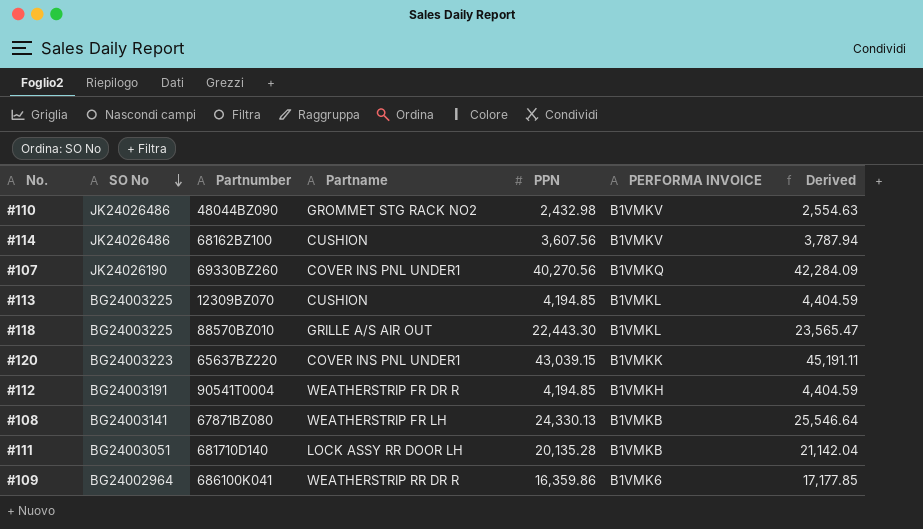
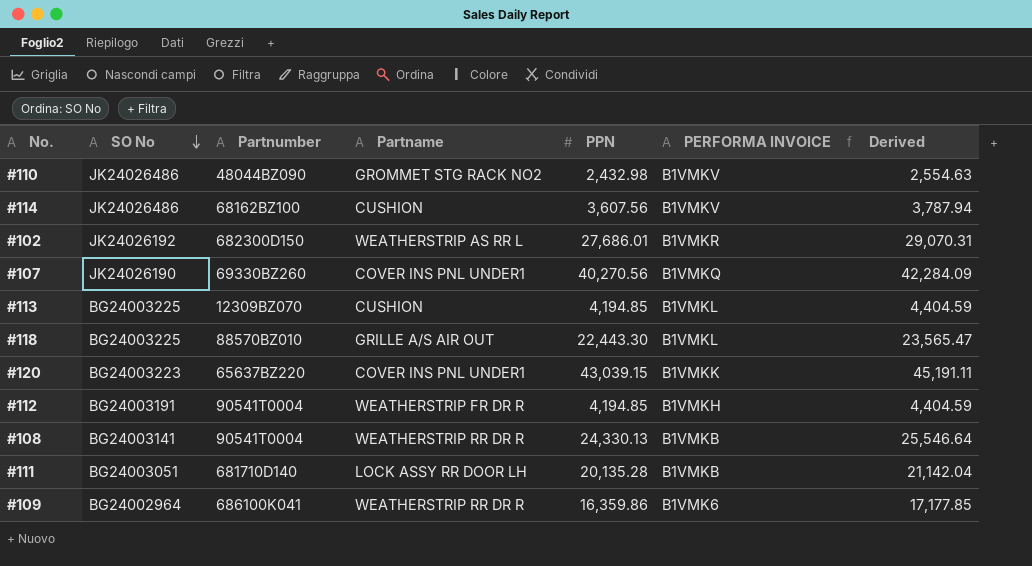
row #102: none -> JK24026192 | 682300D150 | WEATHERSTRIP AS RR L | 27,686.01 | B1VMKR | 29,070.31
#108 | Partnumber: 67871BZ080 -> 90541T0004
#108 | Partname: WEATHERSTRIP FR LH -> WEATHERSTRIP RR DR R

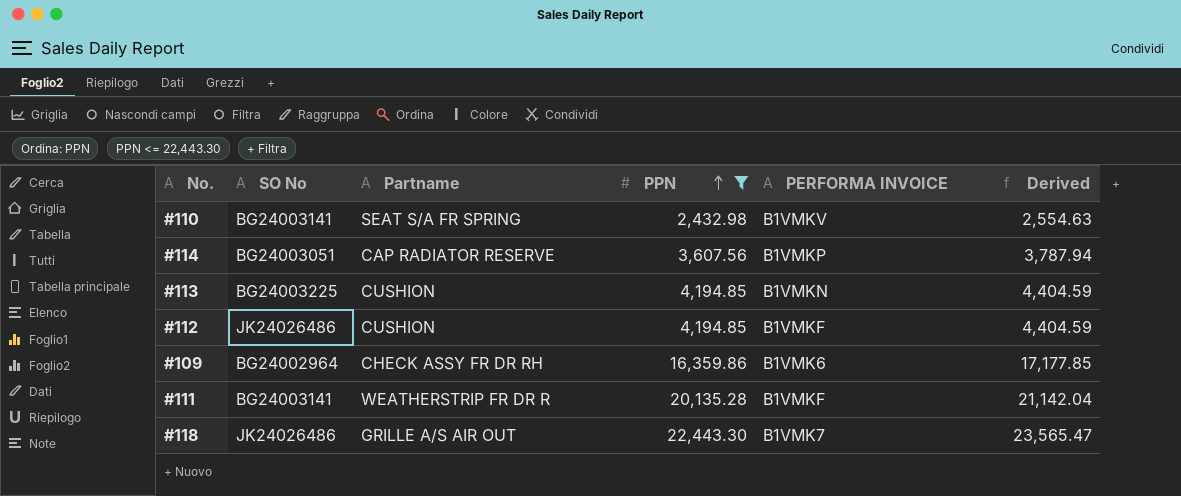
filter: none -> PPN <= 22,443.30
row order: SO No descending -> PPN ascending
column Partnumber | position: 3 -> none
#110 | SO No: JK24026486 -> BG24003141
#110 | Partname: GROMMET STG RACK NO2 -> SEAT S/A FR SPRING
#114 | SO No: JK24026486 -> BG24003051
#114 | Partname: CUSHION -> CAP RADIATOR RESERVE
#114 | PERFORMA INVOICE: B1VMKV -> B1VMKP
#113 | PERFORMA INVOICE: B1VMKL -> B1VMKN
#112 | SO No: BG24003191 -> JK24026486
#112 | Partname: WEATHERSTRIP FR DR R -> CUSHION
#112 | PERFORMA INVOICE: B1VMKH -> B1VMKF
#109 | Partname: WEATHERSTRIP RR DR R -> CHECK ASSY FR DR RH
#111 | SO No: BG24003051 -> BG24003141
#111 | Partname: LOCK ASSY RR DOOR LH -> WEATHERSTRIP FR DR R
#111 | PERFORMA INVOICE: B1VMKB -> B1VMKF
#118 | SO No: BG24003225 -> JK24026486
#118 | PERFORMA INVOICE: B1VMKL -> B1VMK7

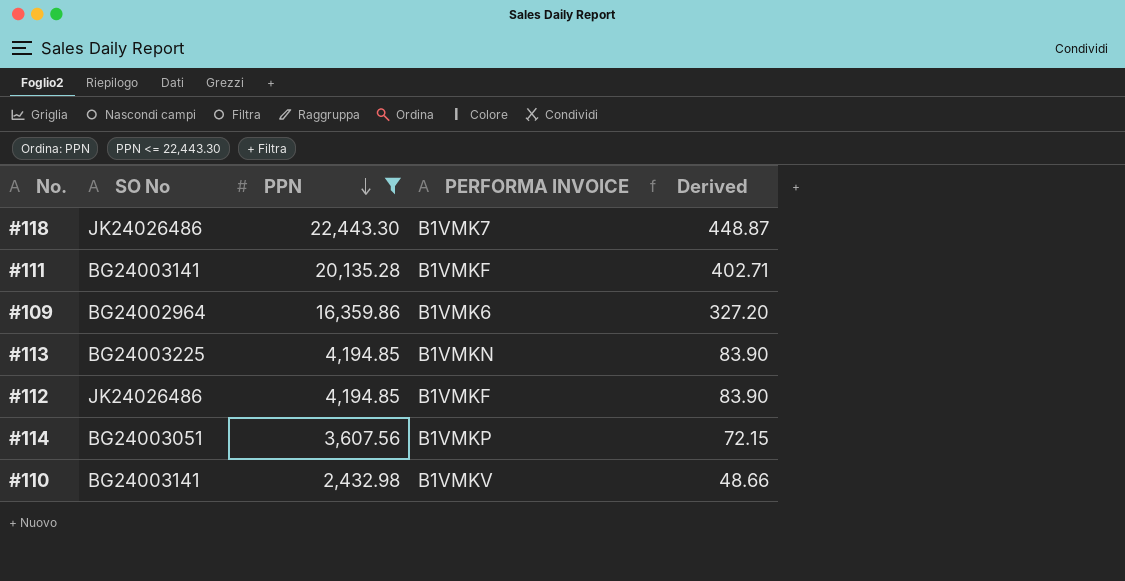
row order: PPN ascending -> PPN descending
column Partname | position: 3 -> none
column Derived | formula: [PPN] * 1.05 -> [PPN] * 0.02

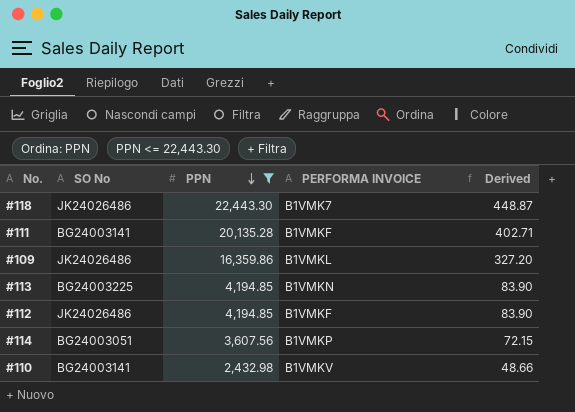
#109 | SO No: BG24002964 -> JK24026486
#109 | PERFORMA INVOICE: B1VMK6 -> B1VMKL

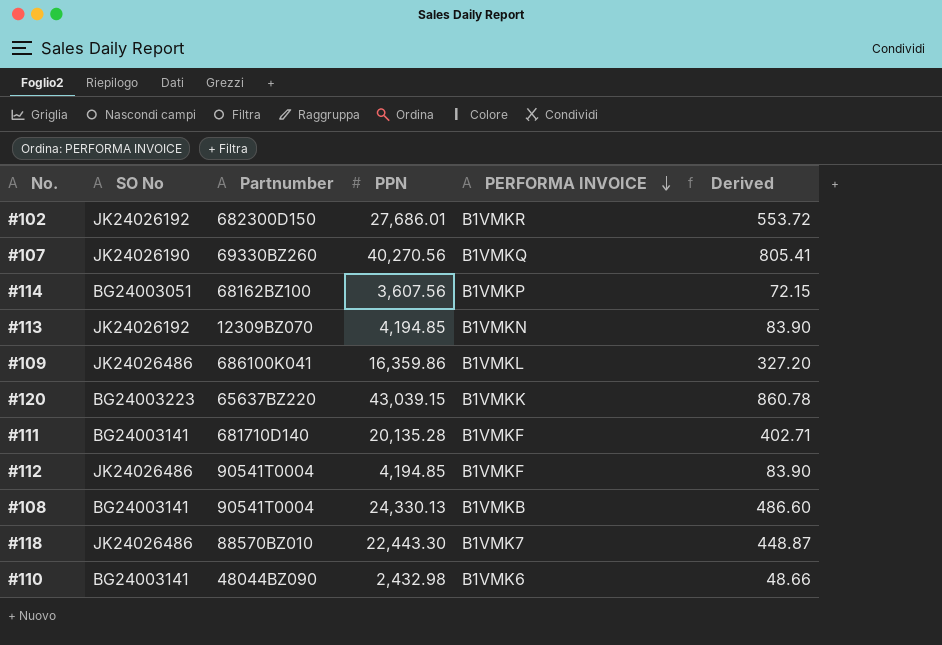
filter: PPN <= 22,443.30 -> none
row order: PPN descending -> PERFORMA INVOICE descending
column Partnumber | position: none -> 3
#113 | SO No: BG24003225 -> JK24026192
#110 | PERFORMA INVOICE: B1VMKV -> B1VMK6

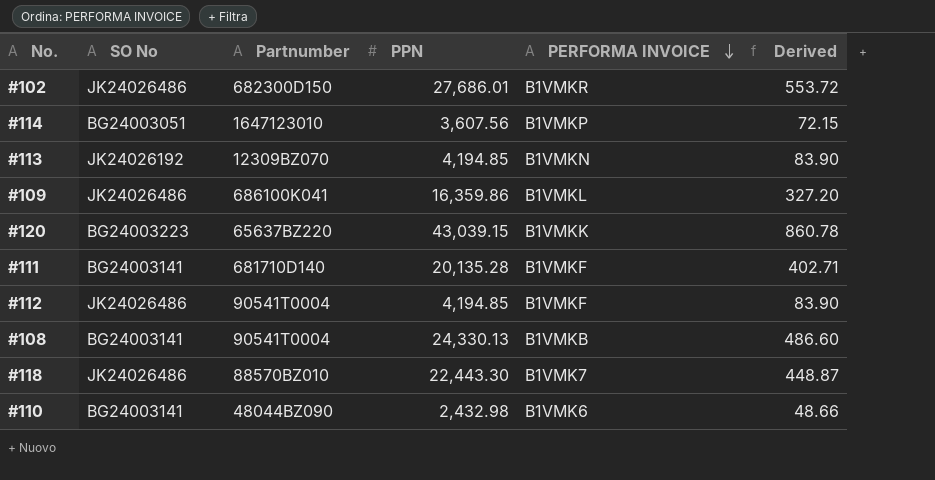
row #107: JK24026190 | 69330BZ260 | 40,270.56 | B1VMKQ | 805.41 -> none
#102 | SO No: JK24026192 -> JK24026486
#114 | Partnumber: 68162BZ100 -> 1647123010

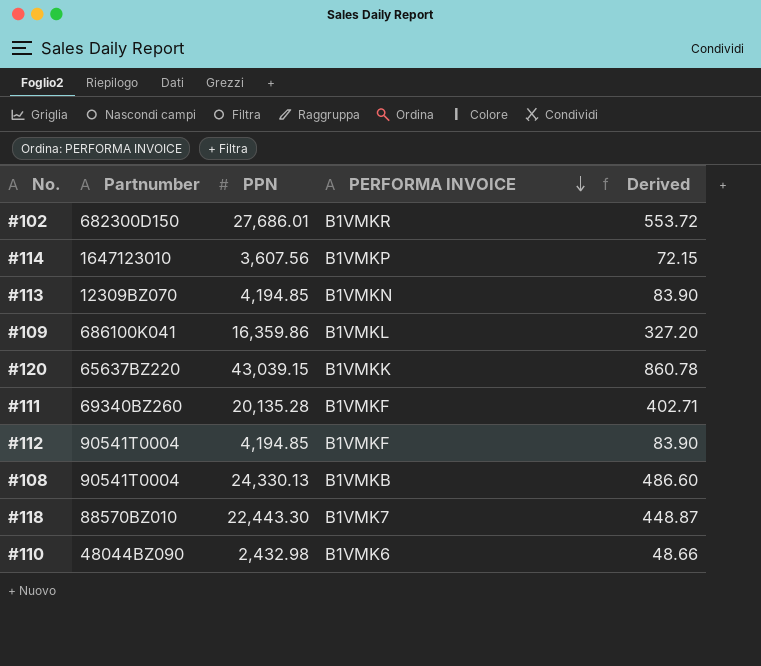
column SO No | position: 2 -> none
#111 | Partnumber: 681710D140 -> 69340BZ260

